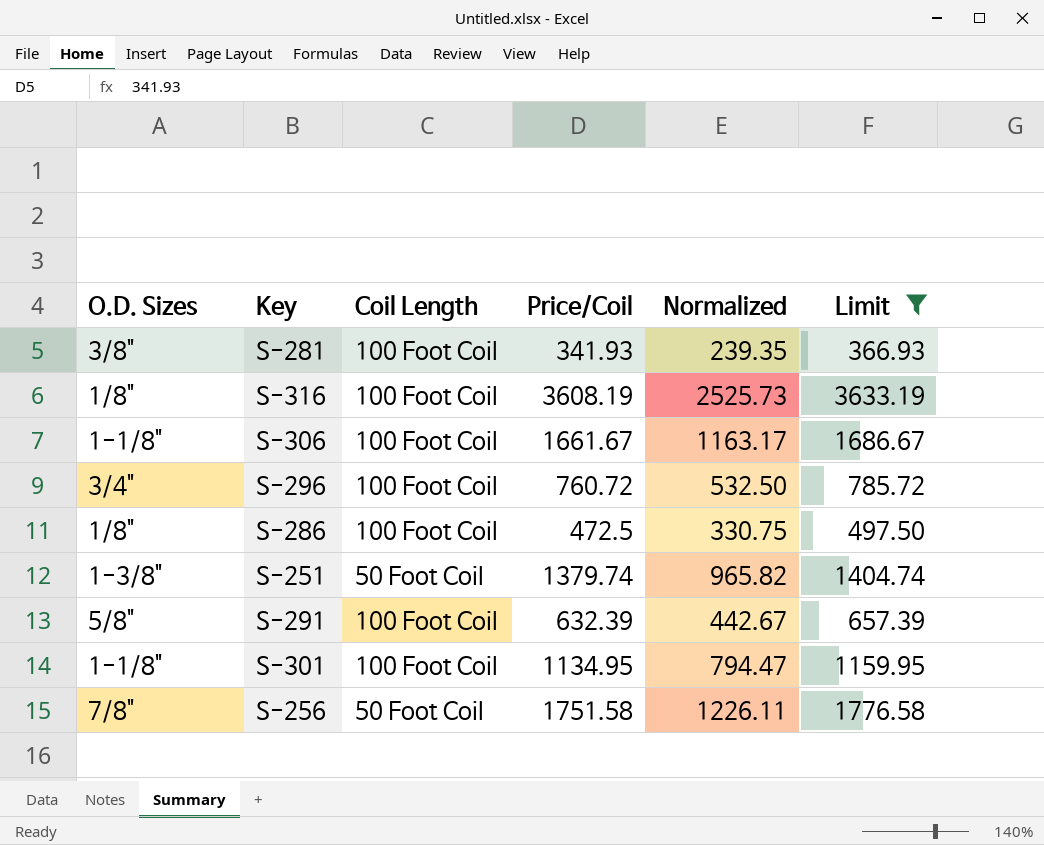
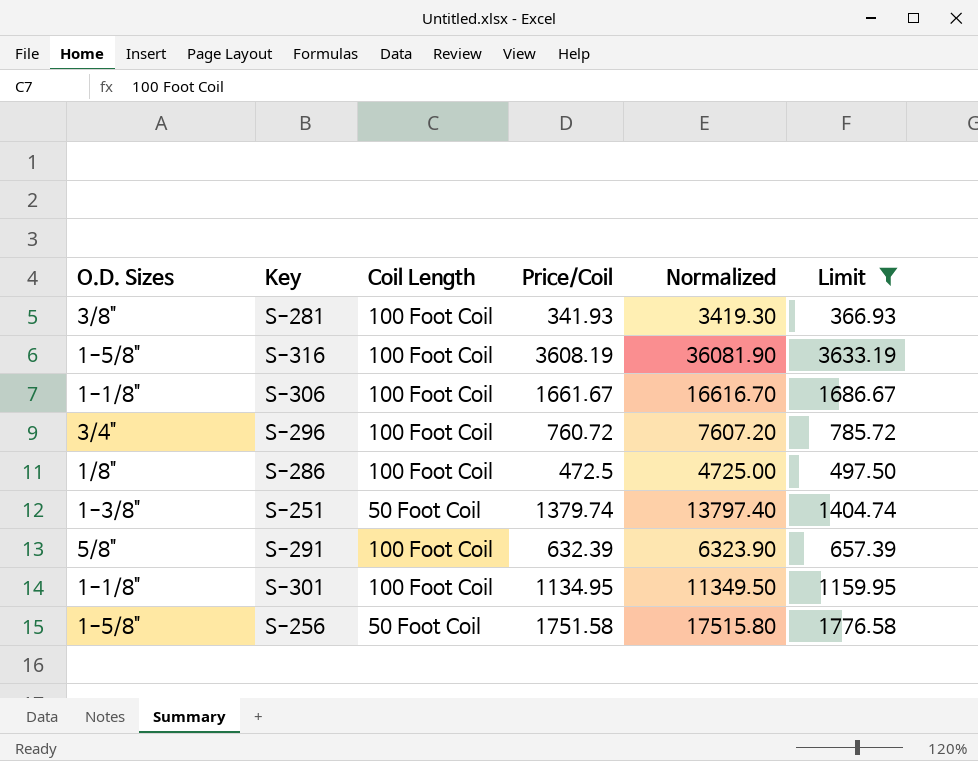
column Normalized | formula: [Price/Coil] * 0.7 -> [Price/Coil] * 10
S-316 | O.D. Sizes: 1/8" -> 1-5/8"
S-256 | O.D. Sizes: 7/8" -> 1-5/8"

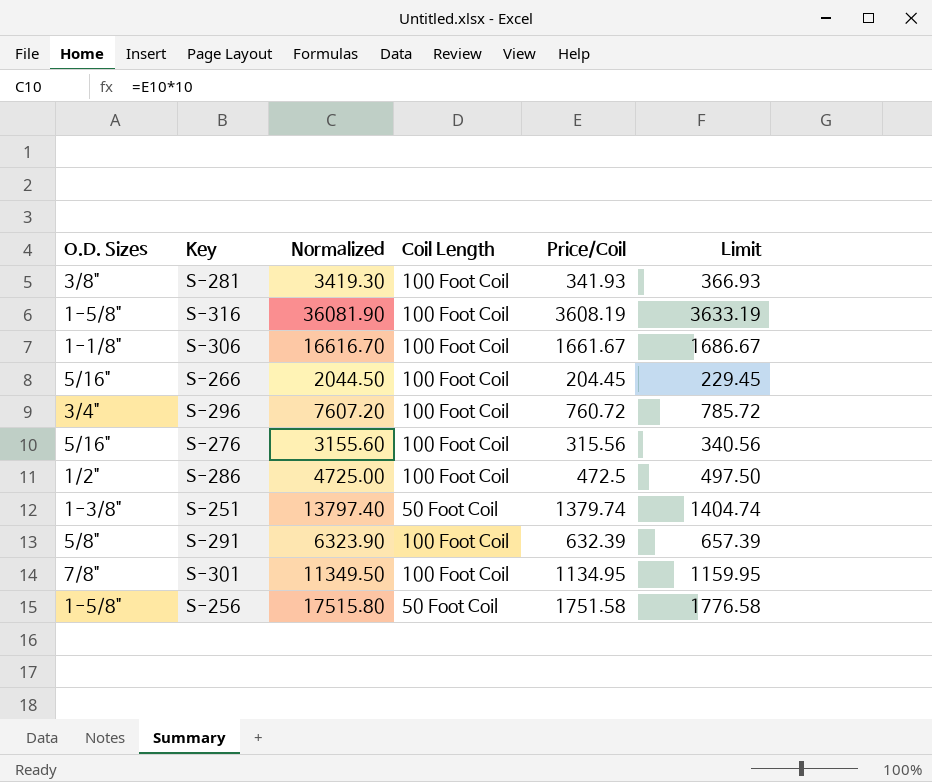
filter: Limit >= 366.93 -> none
column Normalized | position: 5 -> 3
S-286 | O.D. Sizes: 1/8" -> 1/2"
S-301 | O.D. Sizes: 1-1/8" -> 7/8"

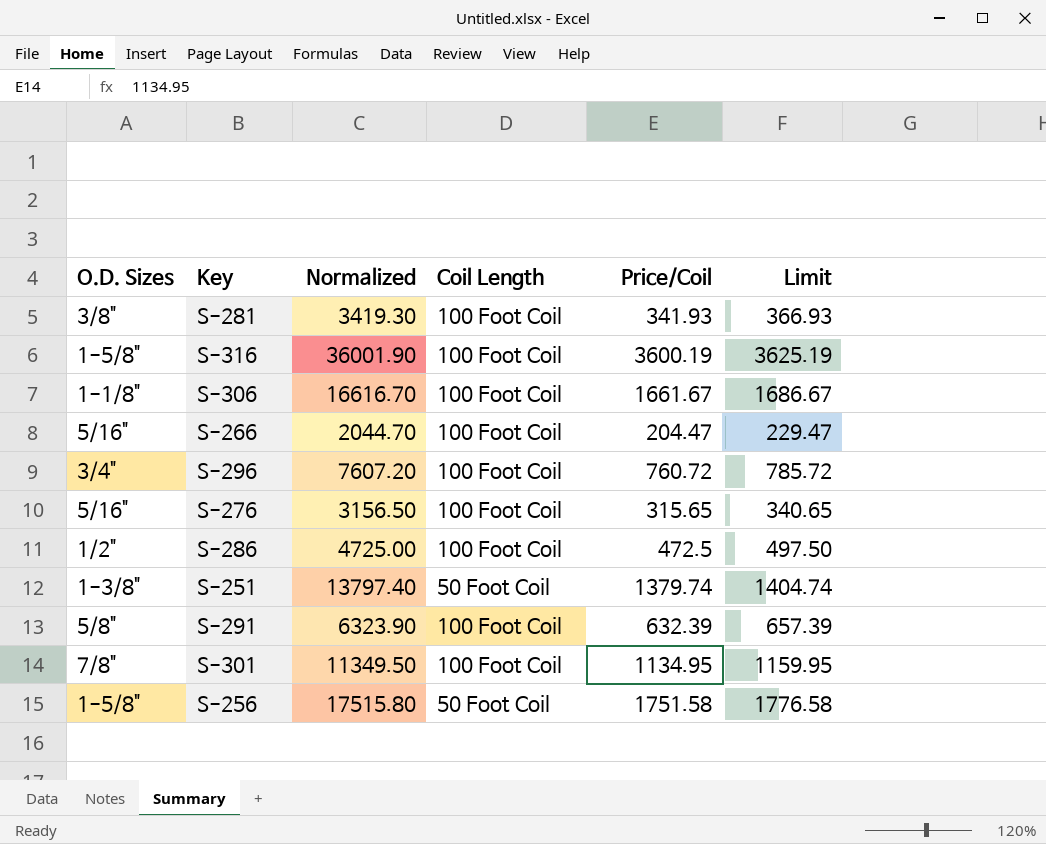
S-316 | Normalized: 36081.90 -> 36001.90
S-316 | Price/Coil: 3608.19 -> 3600.19
S-316 | Limit: 3633.19 -> 3625.19
S-266 | Normalized: 2044.50 -> 2044.70
S-266 | Price/Coil: 204.45 -> 204.47
S-266 | Limit: 229.45 -> 229.47
S-276 | Normalized: 3155.60 -> 3156.50
S-276 | Price/Coil: 315.56 -> 315.65
S-276 | Limit: 340.56 -> 340.65

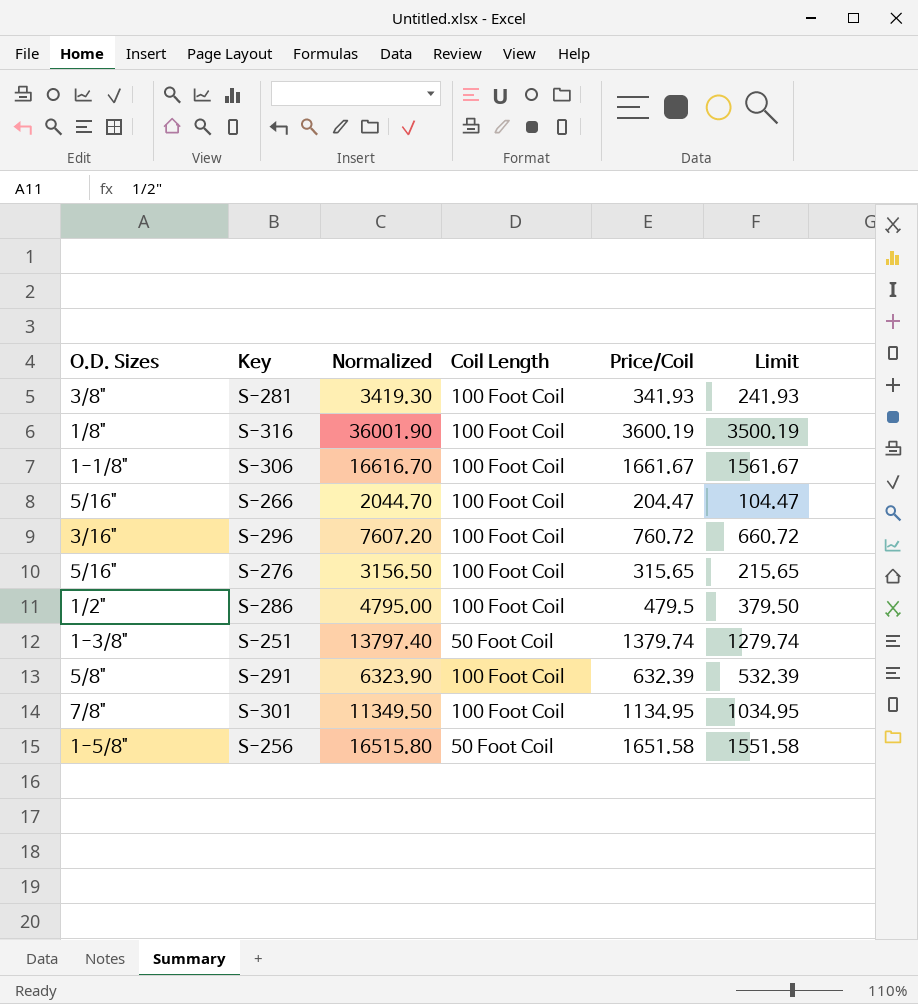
column Limit | formula: [Price/Coil] + 25 -> [Price/Coil] - 100
S-316 | O.D. Sizes: 1-5/8" -> 1/8"
S-296 | O.D. Sizes: 3/4" -> 3/16"
S-286 | Normalized: 4725.00 -> 4795.00
S-286 | Price/Coil: 472.5 -> 479.5
S-256 | Normalized: 17515.80 -> 16515.80
S-256 | Price/Coil: 1751.58 -> 1651.58

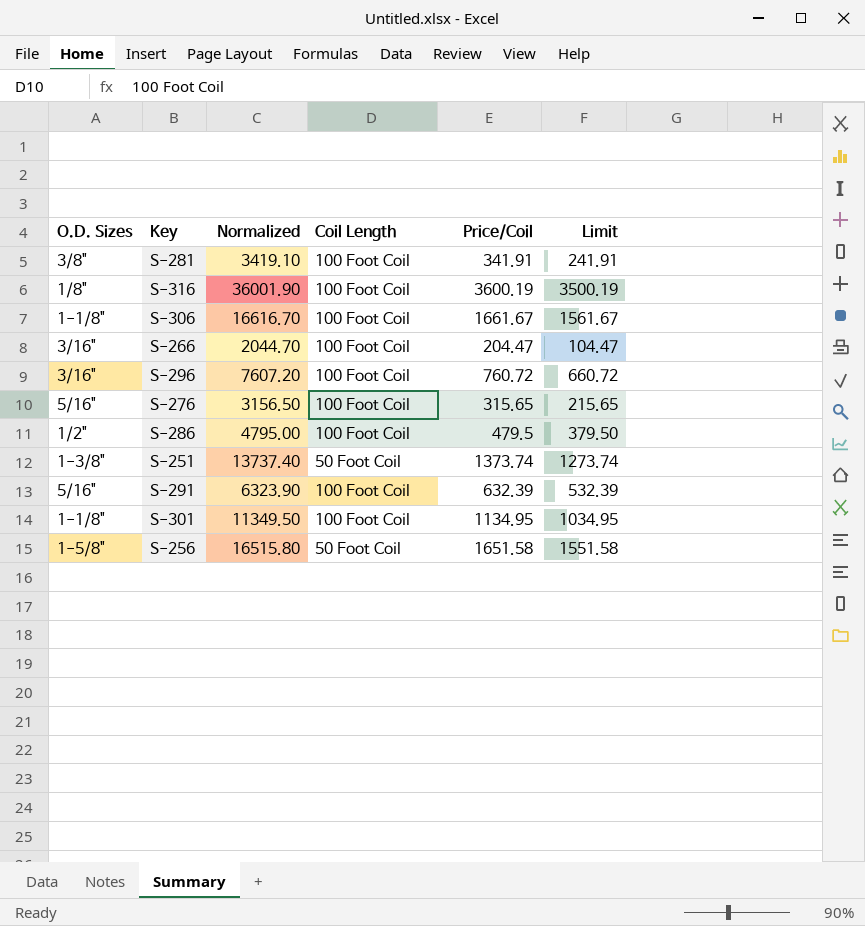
S-281 | Normalized: 3419.30 -> 3419.10
S-281 | Price/Coil: 341.93 -> 341.91
S-281 | Limit: 241.93 -> 241.91
S-266 | O.D. Sizes: 5/16" -> 3/16"
S-251 | Normalized: 13797.40 -> 13737.40
S-251 | Price/Coil: 1379.74 -> 1373.74
S-251 | Limit: 1279.74 -> 1273.74
S-291 | O.D. Sizes: 5/8" -> 5/16"
S-301 | O.D. Sizes: 7/8" -> 1-1/8"

